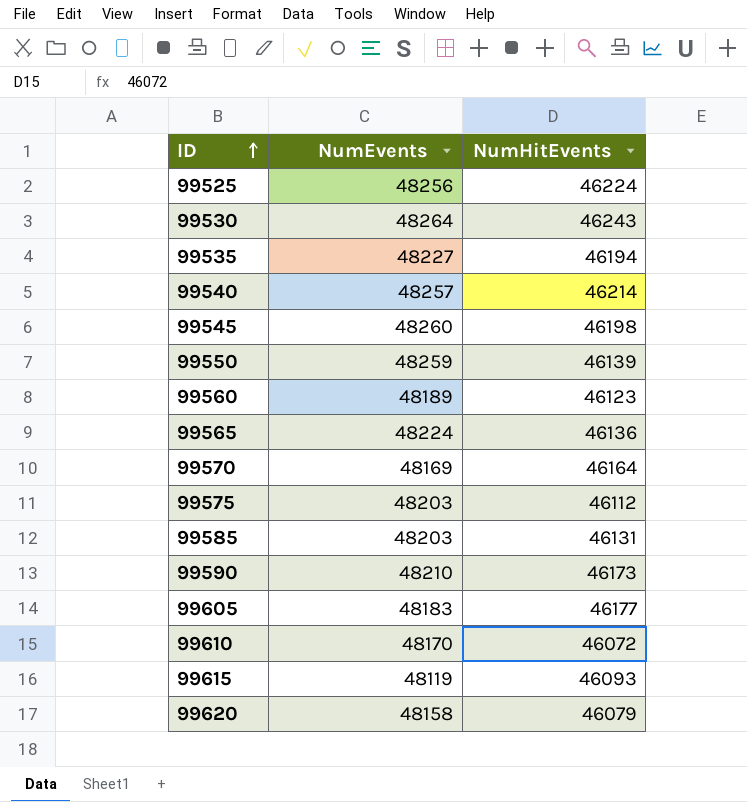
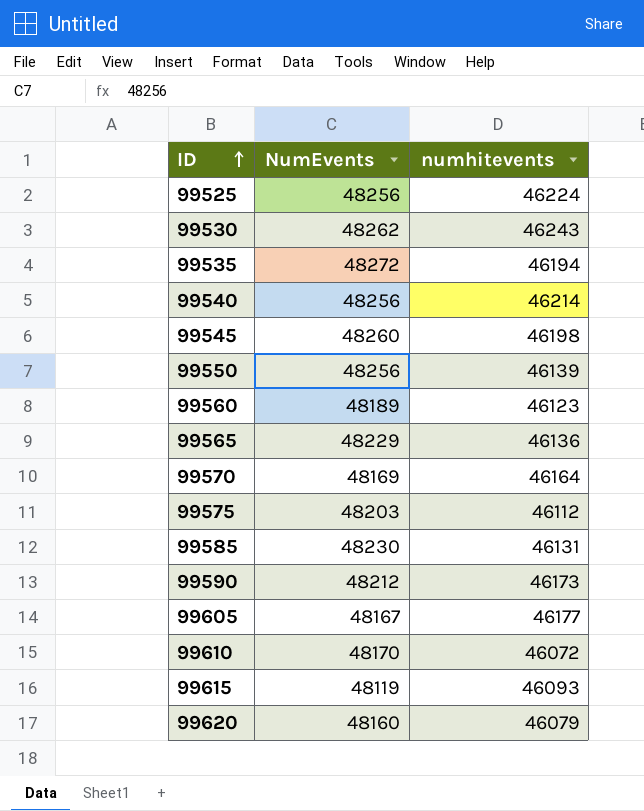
column name: NumHitEvents -> numhitevents
99530 | NumEvents: 48264 -> 48262
99535 | NumEvents: 48227 -> 48272
99540 | NumEvents: 48257 -> 48256
99550 | NumEvents: 48259 -> 48256
99565 | NumEvents: 48224 -> 48229
99585 | NumEvents: 48203 -> 48230
99590 | NumEvents: 48210 -> 48212
99605 | NumEvents: 48183 -> 48167
99620 | NumEvents: 48158 -> 48160

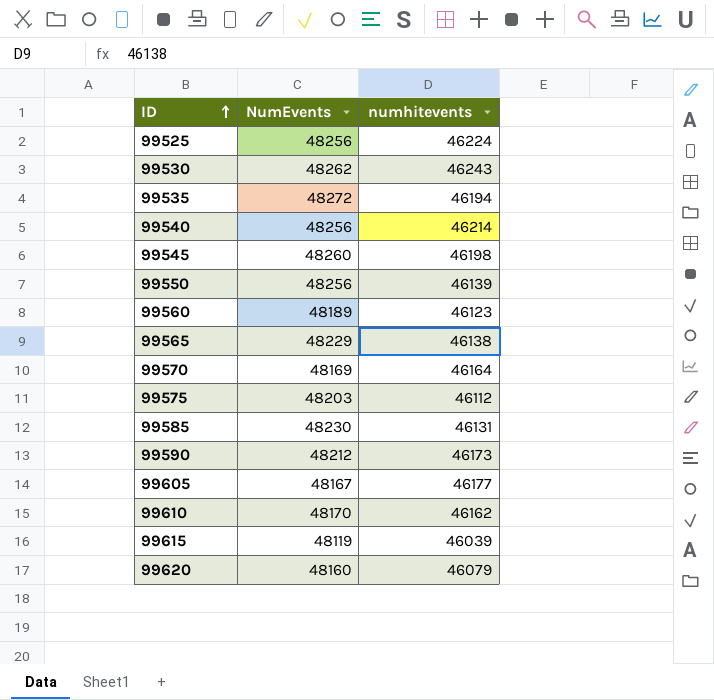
99565 | numhitevents: 46136 -> 46138
99610 | numhitevents: 46072 -> 46162
99615 | numhitevents: 46093 -> 46039

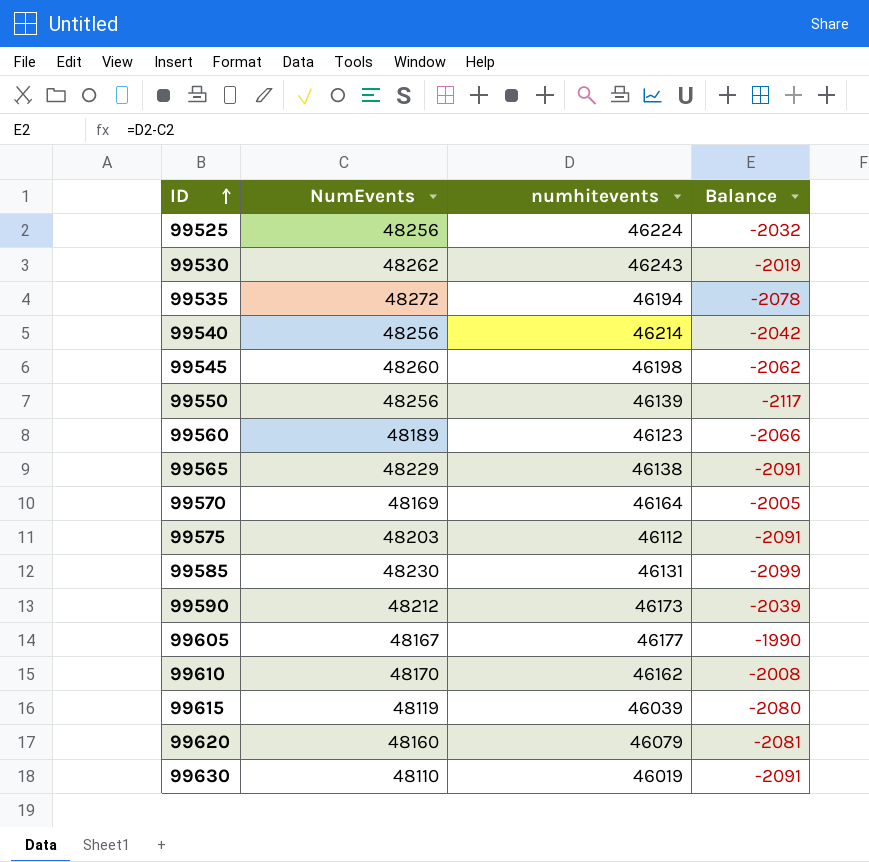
column Balance | formula: none -> [numhitevents] - [NumEvents]
row 99630: none -> 48110 | 46019 | -2091

